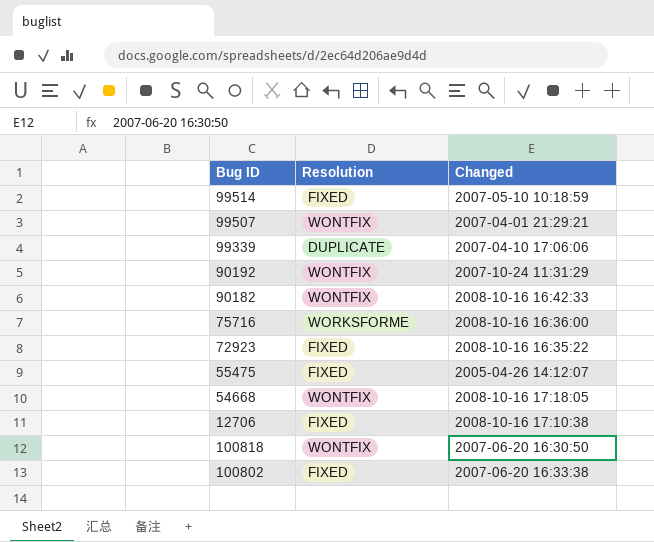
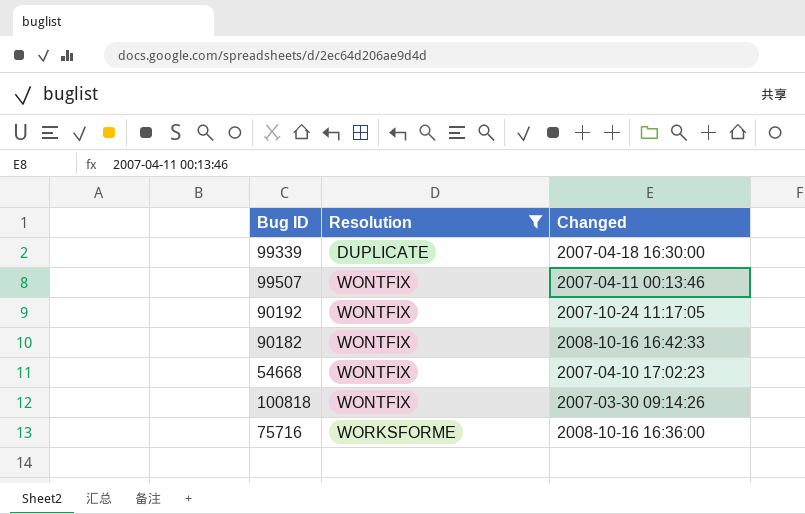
filter: none -> Resolution != FIXED
row order: none -> Resolution ascending
99339 | Changed: 2007-04-10 17:06:06 -> 2007-04-18 16:30:00
99507 | Changed: 2007-04-01 21:29:21 -> 2007-04-11 00:13:46
90192 | Changed: 2007-10-24 11:31:29 -> 2007-10-24 11:17:05
54668 | Changed: 2008-10-16 17:18:05 -> 2007-04-10 17:02:23
100818 | Changed: 2007-06-20 16:30:50 -> 2007-03-30 09:14:26

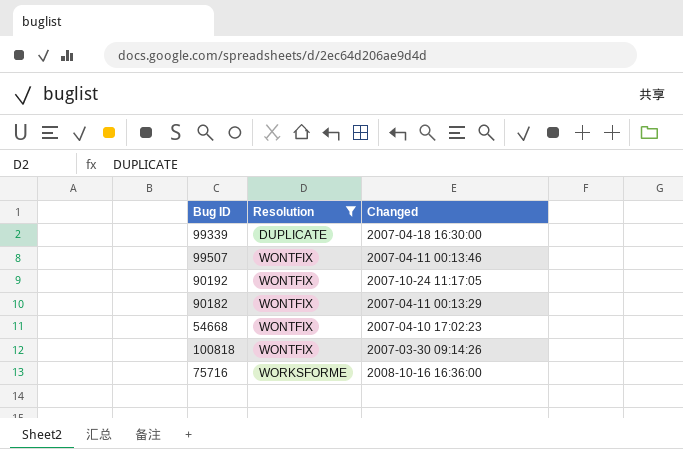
90182 | Changed: 2008-10-16 16:42:33 -> 2007-04-11 00:13:29

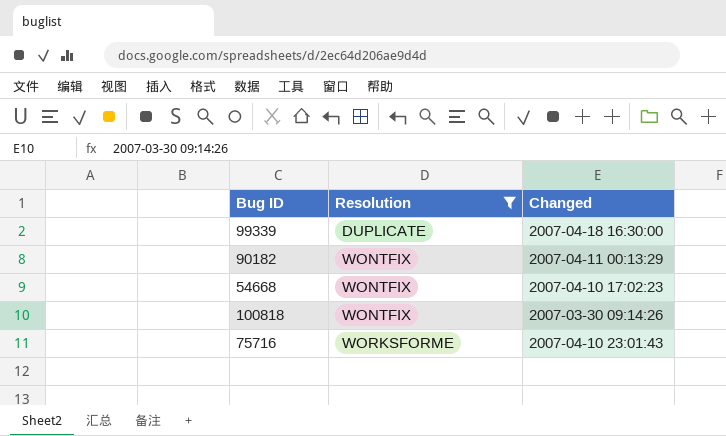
row 99507: WONTFIX | 2007-04-11 00:13:46 -> none
row 90192: WONTFIX | 2007-10-24 11:17:05 -> none
75716 | Changed: 2008-10-16 16:36:00 -> 2007-04-10 23:01:43

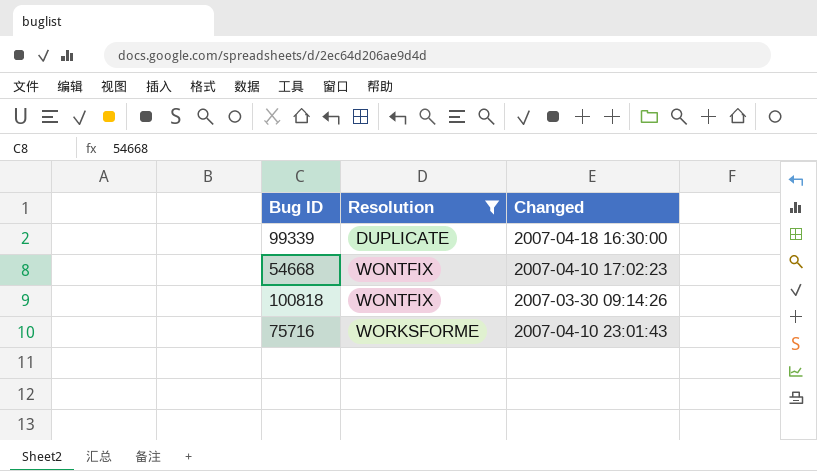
row 90182: WONTFIX | 2007-04-11 00:13:29 -> none

